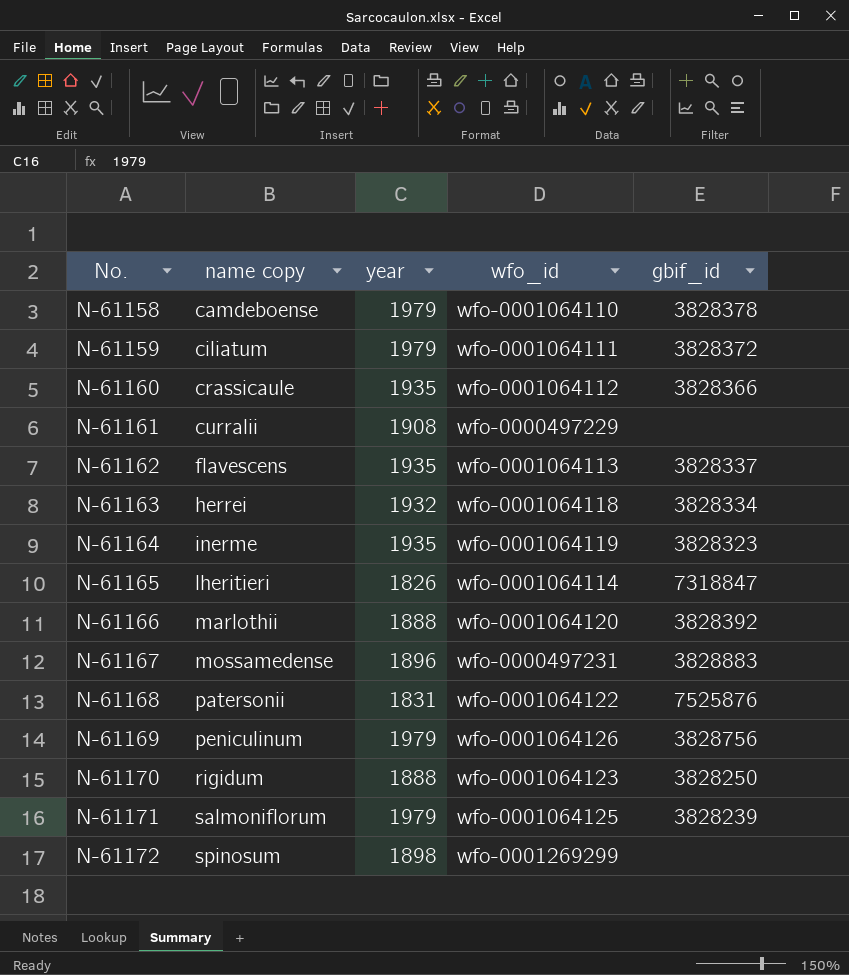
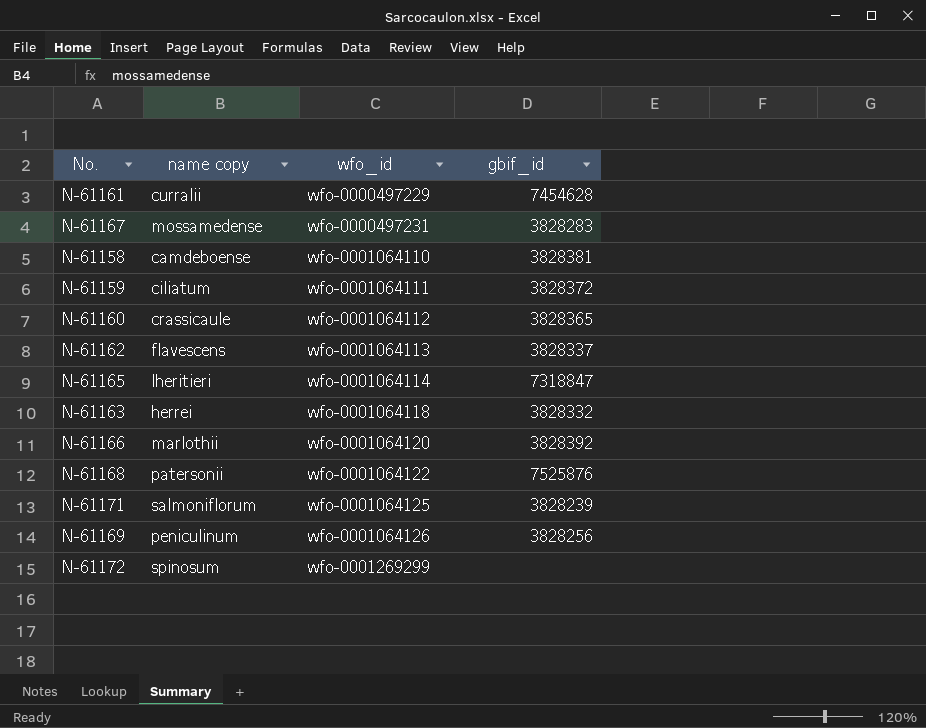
row order: No. ascending -> wfo_id ascending
column year | position: 3 -> none
row N-61164: inerme | 1935 | wfo-0001064119 | 3828323 -> none
row N-61170: rigidum | 1888 | wfo-0001064123 | 3828250 -> none
N-61161 | gbif_id: none -> 7454628
N-61167 | gbif_id: 3828883 -> 3828283
N-61158 | gbif_id: 3828378 -> 3828381
N-61160 | gbif_id: 3828366 -> 3828365
N-61163 | gbif_id: 3828334 -> 3828332
N-61169 | gbif_id: 3828756 -> 3828256

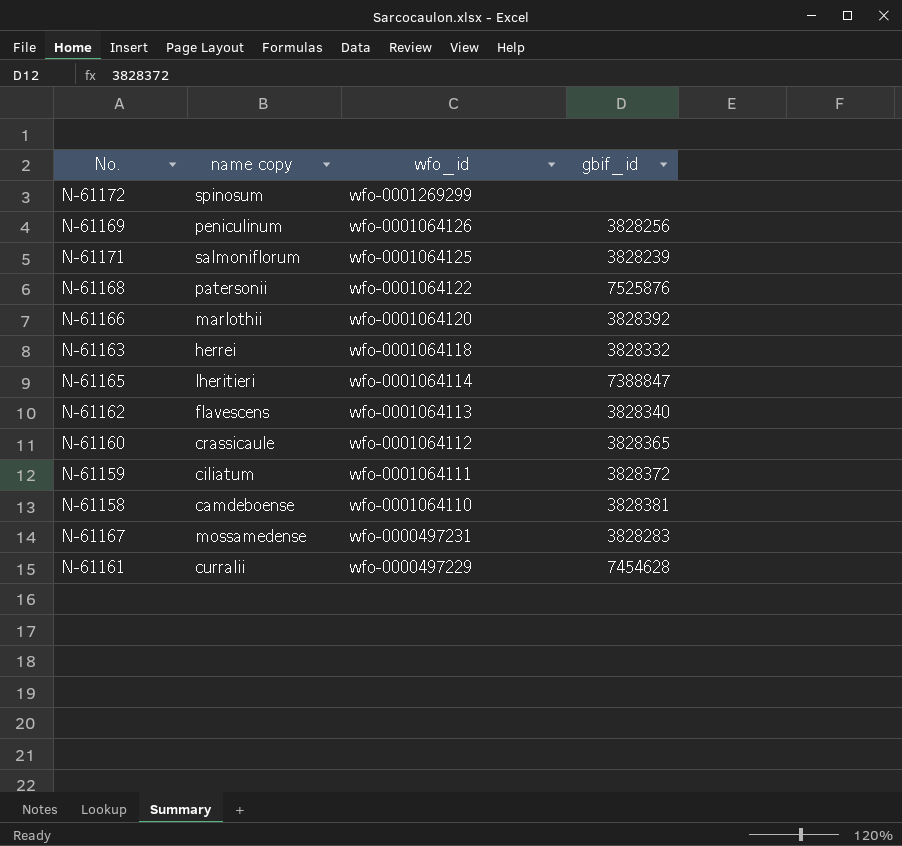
row order: wfo_id ascending -> wfo_id descending
N-61165 | gbif_id: 7318847 -> 7388847
N-61162 | gbif_id: 3828337 -> 3828340

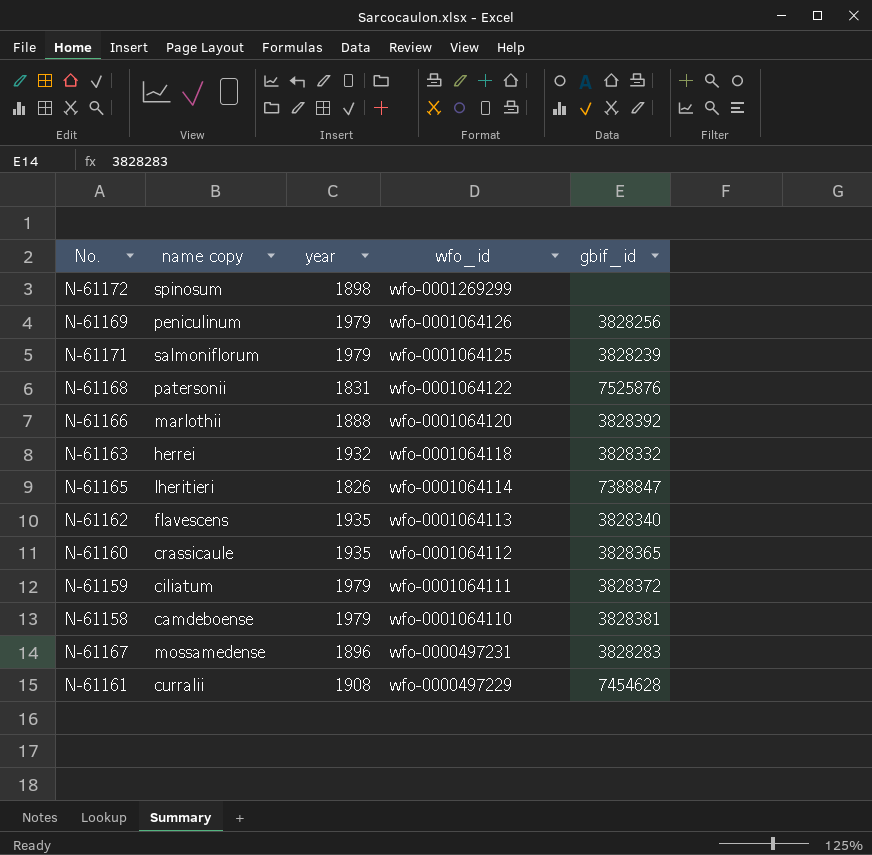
column year | position: none -> 3

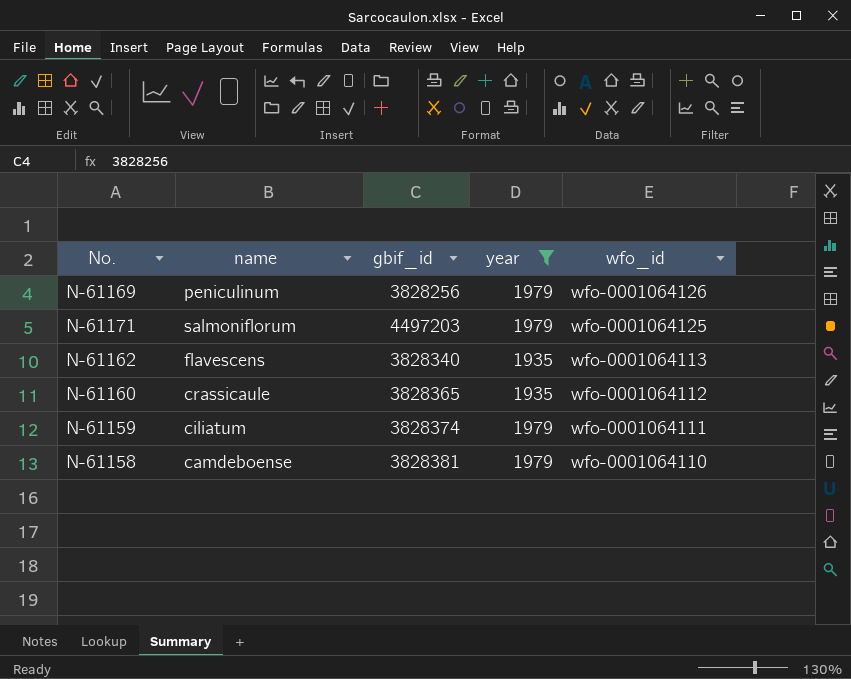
filter: none -> year >= 1935
column name: name copy -> name
column gbif_id | position: 5 -> 3
N-61171 | gbif_id: 3828239 -> 4497203
N-61159 | gbif_id: 3828372 -> 3828374

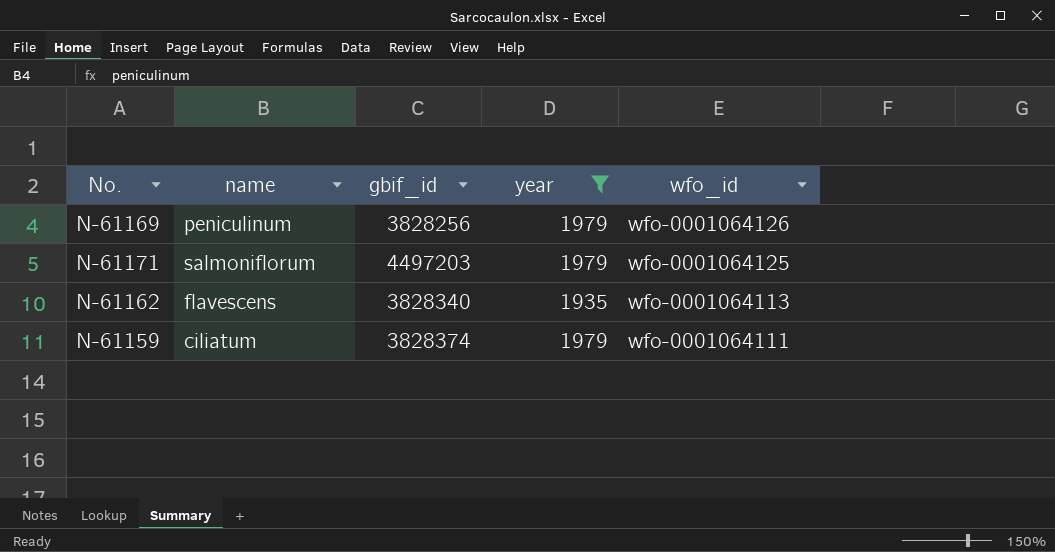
row N-61160: crassicaule | 3828365 | 1935 | wfo-0001064112 -> none
row N-61158: camdeboense | 3828381 | 1979 | wfo-0001064110 -> none

